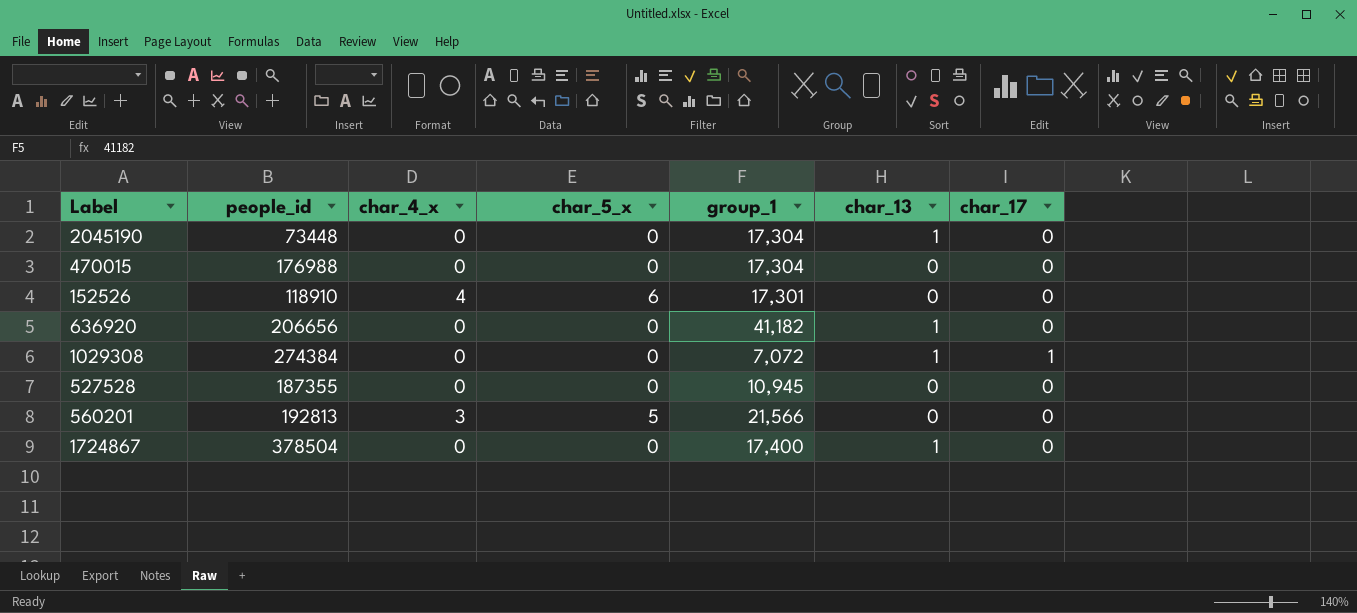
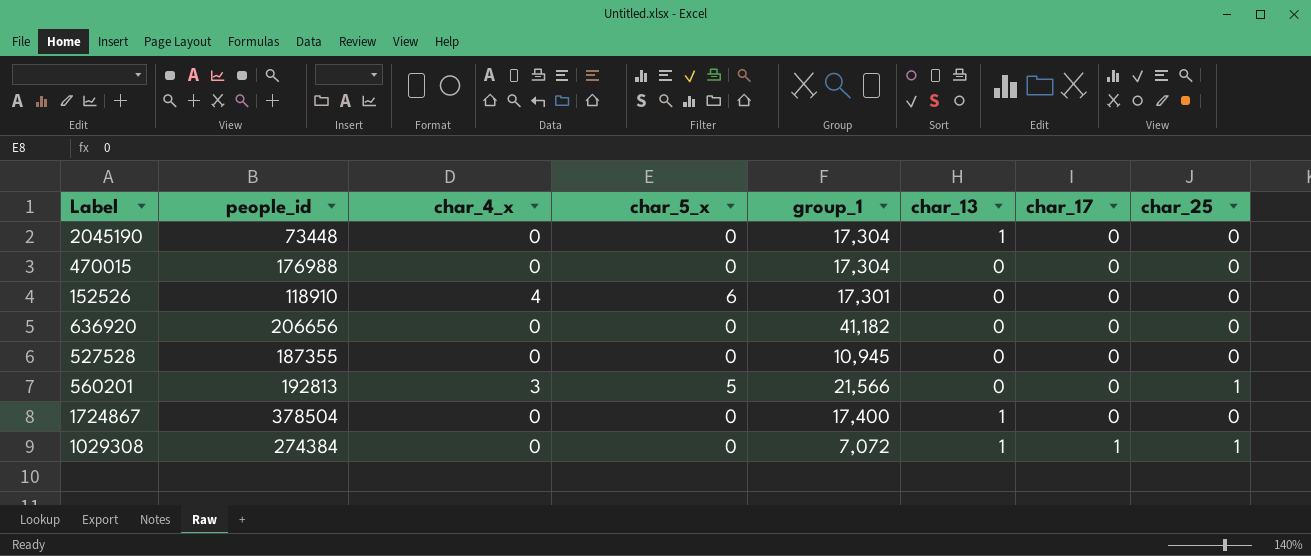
row order: none -> char_17 ascending
column char_25 | position: none -> 8
636920 | char_13: 1 -> 0

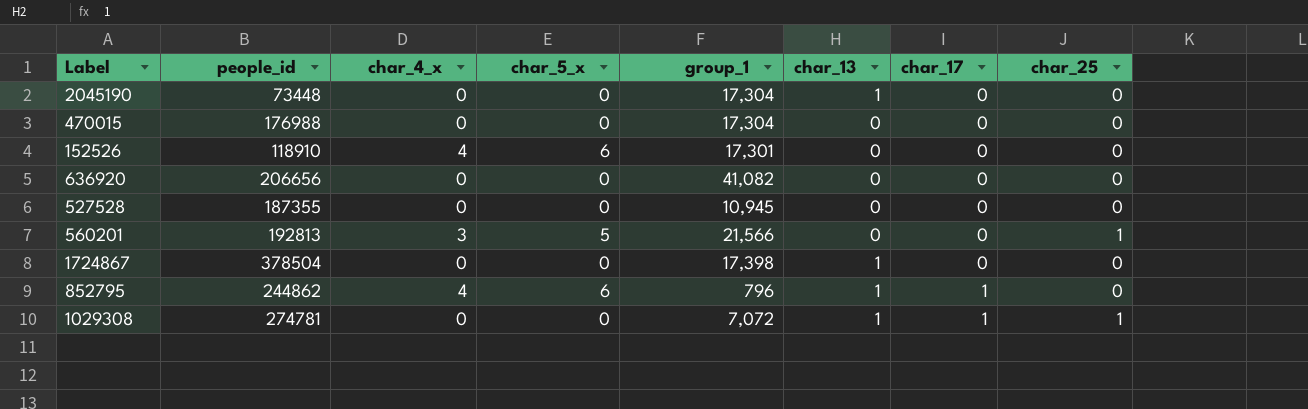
636920 | group_1: 41,182 -> 41,082
1724867 | group_1: 17,400 -> 17,398
row 852795: none -> 244862 | 4 | 6 | 796 | 1 | 1 | 0
1029308 | people_id: 274384 -> 274781

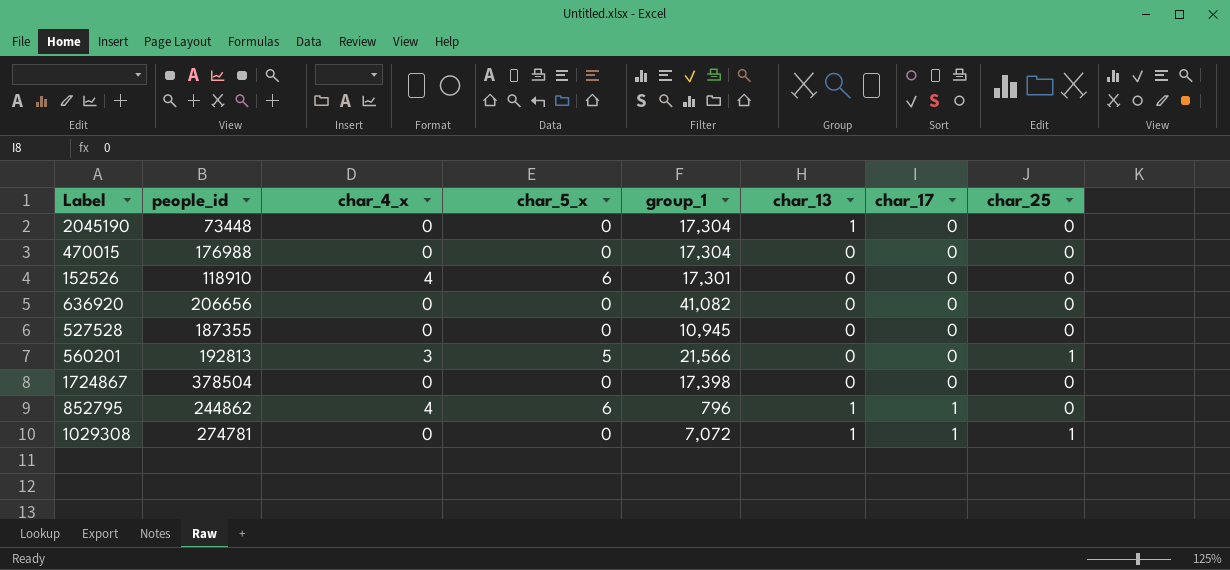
1724867 | char_13: 1 -> 0

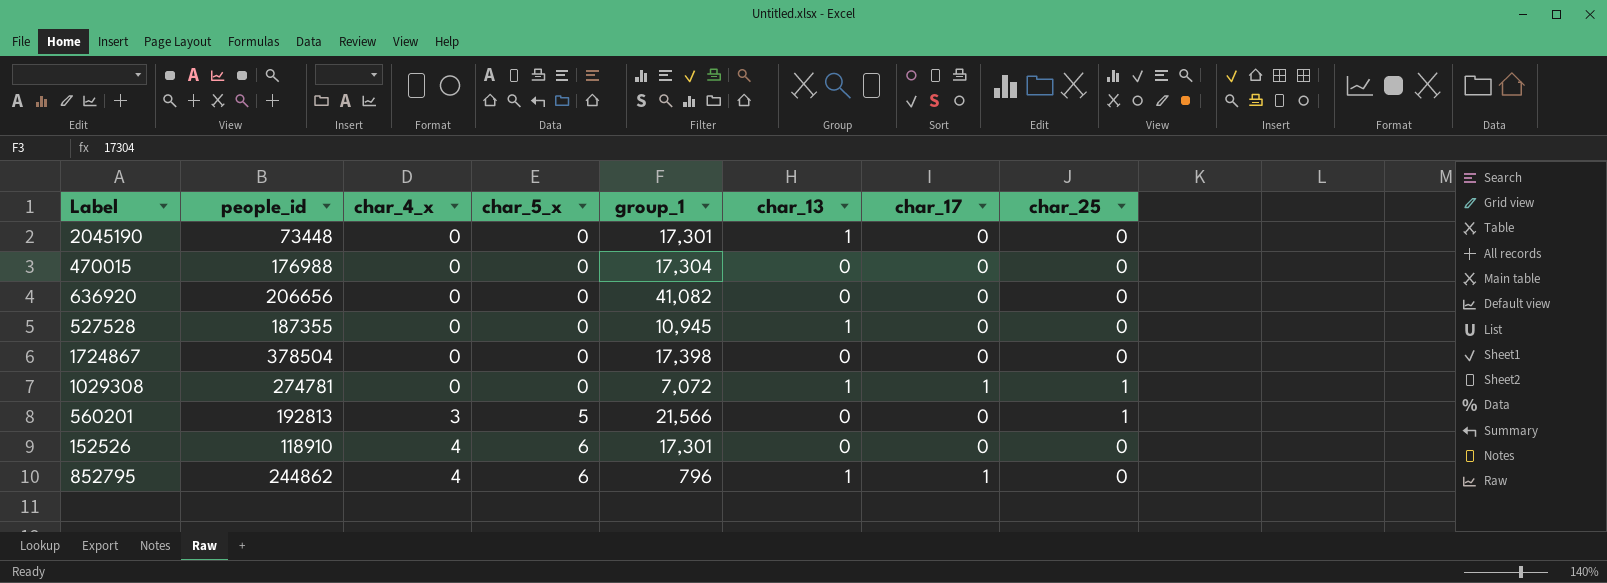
row order: char_17 ascending -> char_4_x ascending
2045190 | group_1: 17,304 -> 17,301
527528 | char_13: 0 -> 1

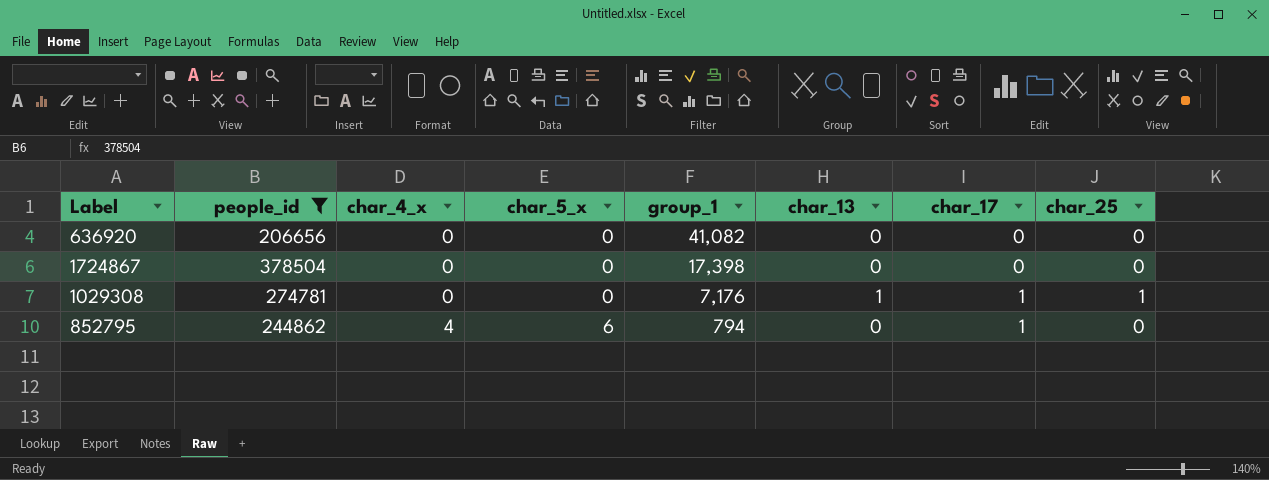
filter: none -> people_id >= 206656
1029308 | group_1: 7,072 -> 7,176
852795 | group_1: 796 -> 794
852795 | char_13: 1 -> 0

